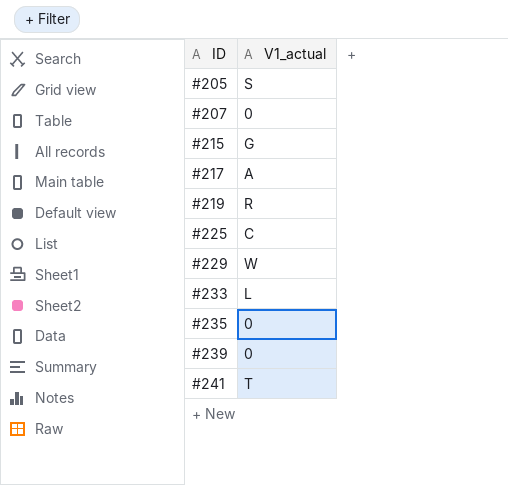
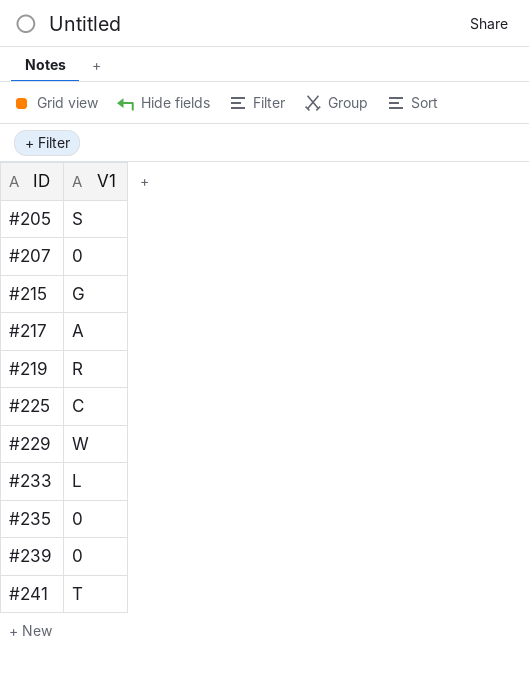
column name: V1_actual -> V1

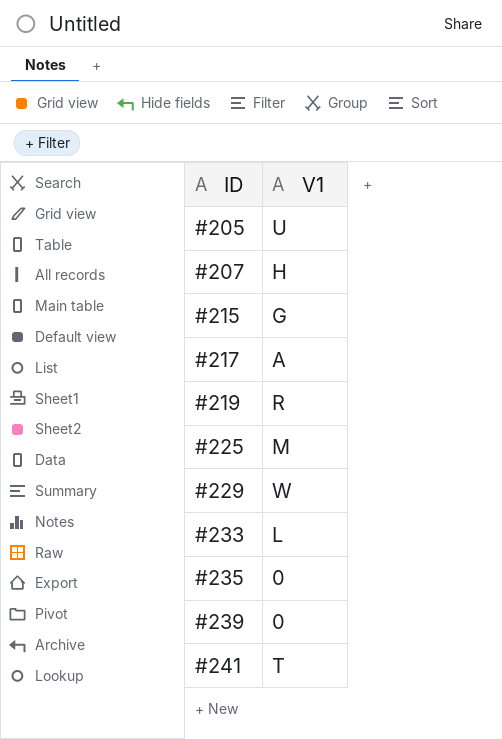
#205 | V1: S -> U
#207 | V1: 0 -> H
#225 | V1: C -> M

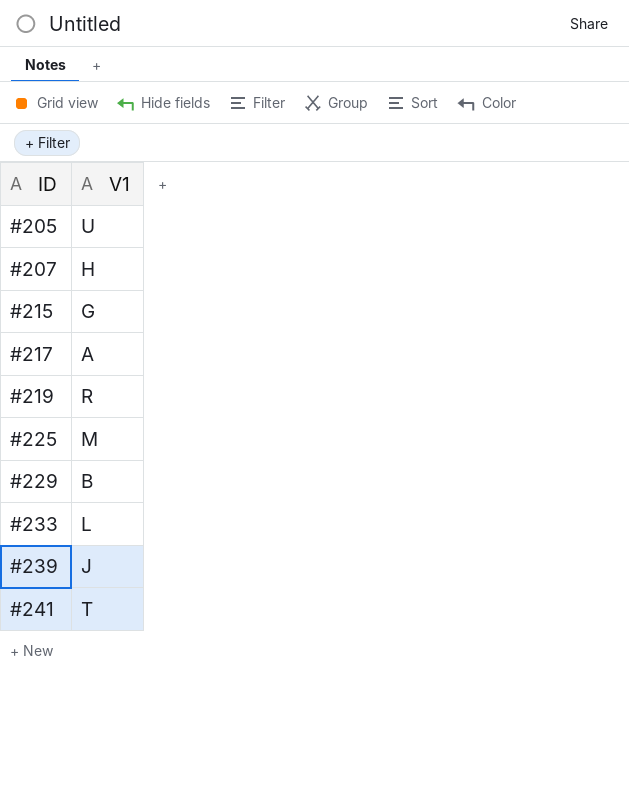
row #235: 0 -> none
#229 | V1: W -> B
#239 | V1: 0 -> J

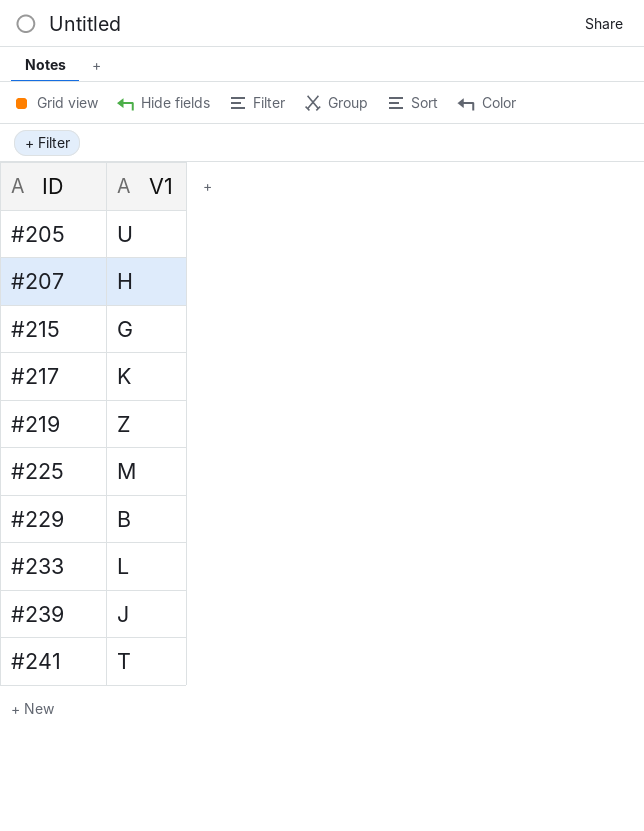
#217 | V1: A -> K
#219 | V1: R -> Z

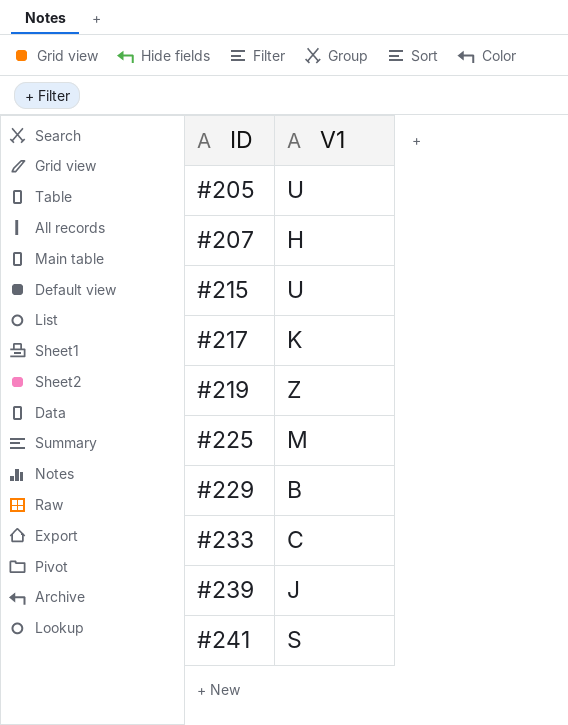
#215 | V1: G -> U
#233 | V1: L -> C
#241 | V1: T -> S

